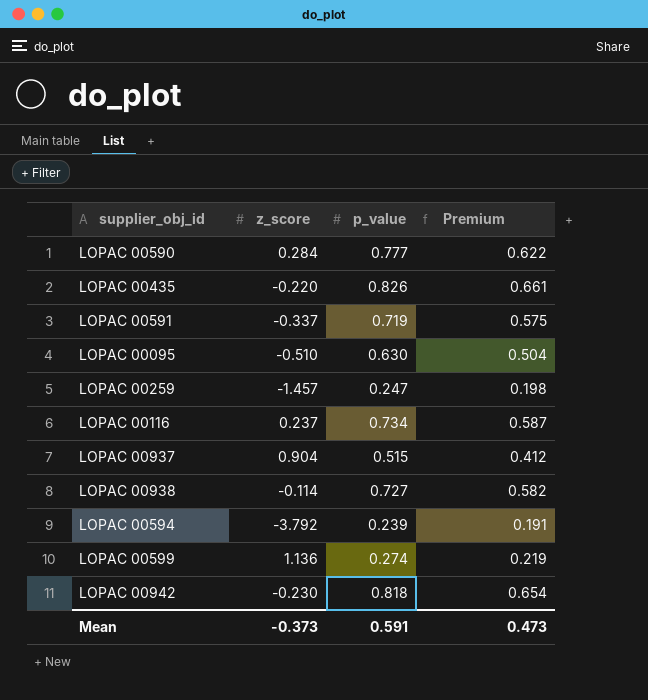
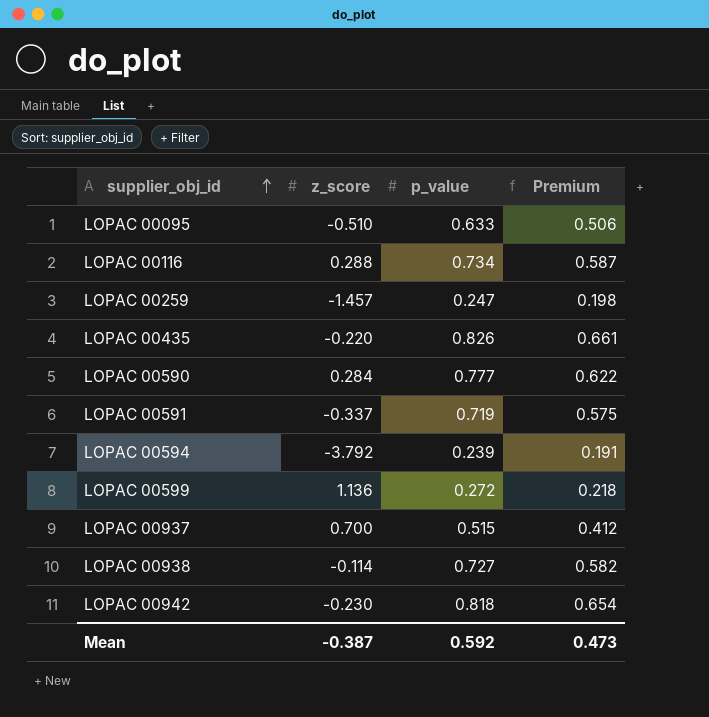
row order: none -> supplier_obj_id ascending
LOPAC 00095 | p_value: 0.630 -> 0.633
LOPAC 00095 | Premium: 0.504 -> 0.506
LOPAC 00116 | z_score: 0.237 -> 0.288
LOPAC 00599 | p_value: 0.274 -> 0.272
LOPAC 00599 | Premium: 0.219 -> 0.218
LOPAC 00937 | z_score: 0.904 -> 0.700
Mean | z_score: -0.373 -> -0.387
Mean | p_value: 0.591 -> 0.592

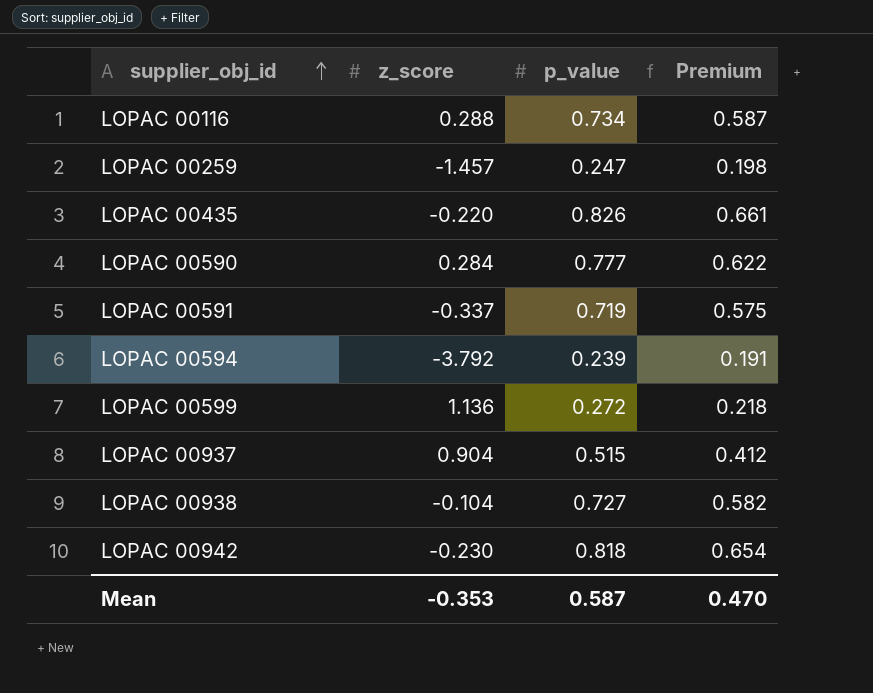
row LOPAC 00095: -0.510 | 0.633 | 0.506 -> none
LOPAC 00937 | z_score: 0.700 -> 0.904
LOPAC 00938 | z_score: -0.114 -> -0.104
Mean | z_score: -0.387 -> -0.353
Mean | p_value: 0.592 -> 0.587
Mean | Premium: 0.473 -> 0.470

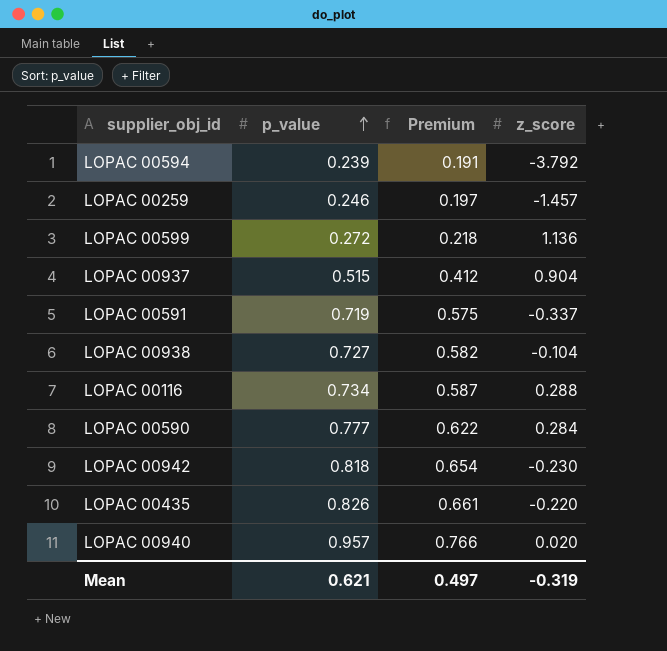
row order: supplier_obj_id ascending -> p_value ascending
column z_score | position: 2 -> 4
LOPAC 00259 | p_value: 0.247 -> 0.246
LOPAC 00259 | Premium: 0.198 -> 0.197
row LOPAC 00940: none -> 0.957 | 0.766 | 0.020
Mean | p_value: 0.587 -> 0.621
Mean | Premium: 0.470 -> 0.497
Mean | z_score: -0.353 -> -0.319

